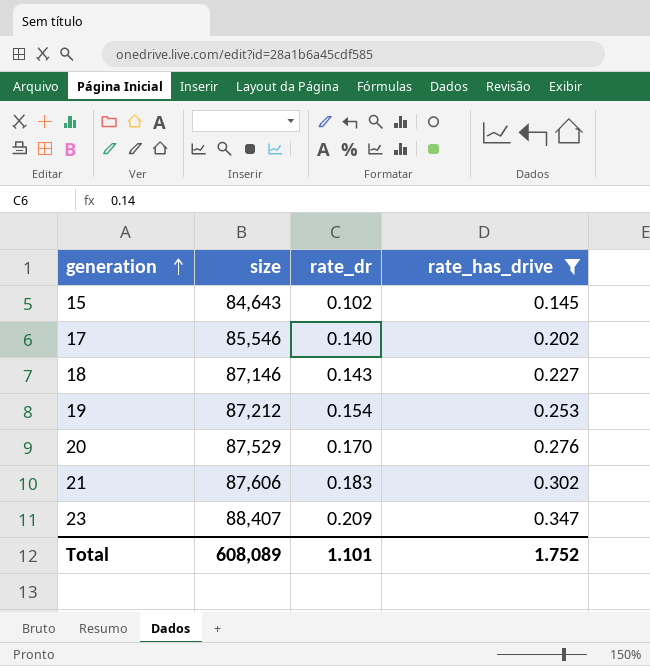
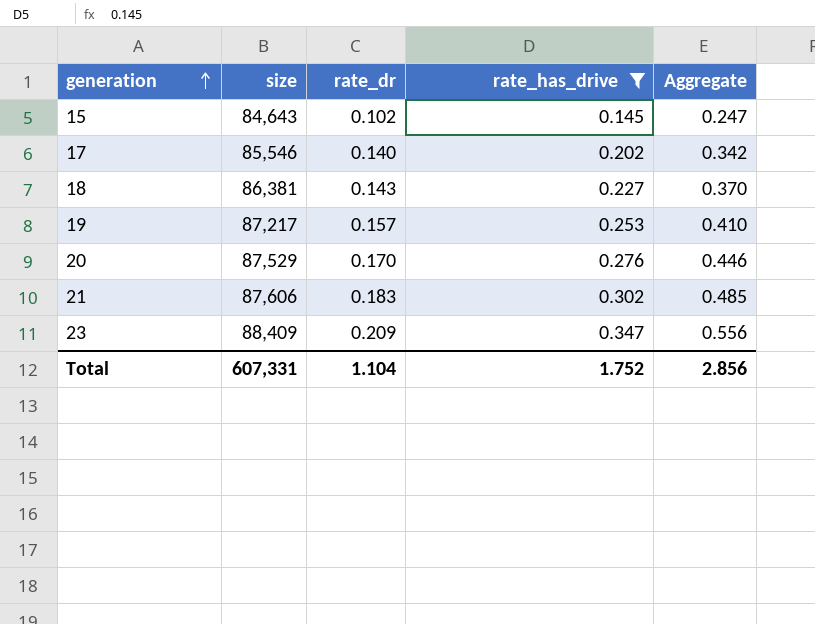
column Aggregate | formula: none -> [rate_dr] + [rate_has_drive]
18 | size: 87,146 -> 86,381
19 | size: 87,212 -> 87,217
19 | rate_dr: 0.154 -> 0.157
23 | size: 88,407 -> 88,409
Total | size: 608,089 -> 607,331
Total | rate_dr: 1.101 -> 1.104

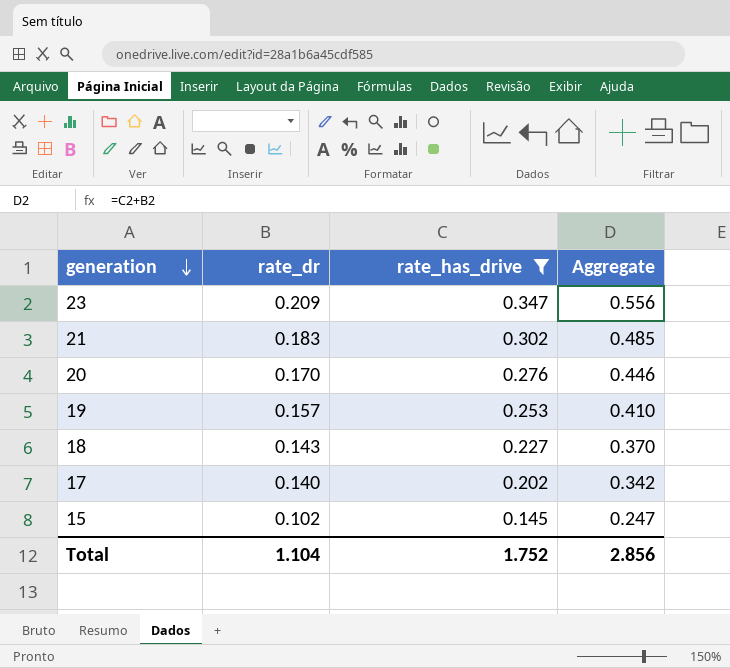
row order: generation ascending -> generation descending
column size | position: 2 -> none

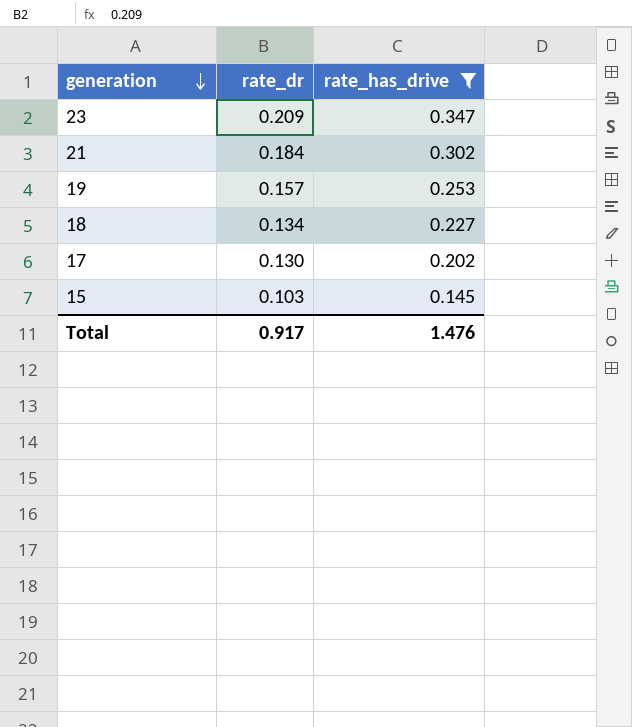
column Aggregate | formula: [rate_dr] + [rate_has_drive] -> none
row 20: 0.170 | 0.276 | 0.446 -> none
21 | rate_dr: 0.183 -> 0.184
18 | rate_dr: 0.143 -> 0.134
17 | rate_dr: 0.140 -> 0.130
15 | rate_dr: 0.102 -> 0.103
Total | rate_dr: 1.104 -> 0.917
Total | rate_has_drive: 1.752 -> 1.476

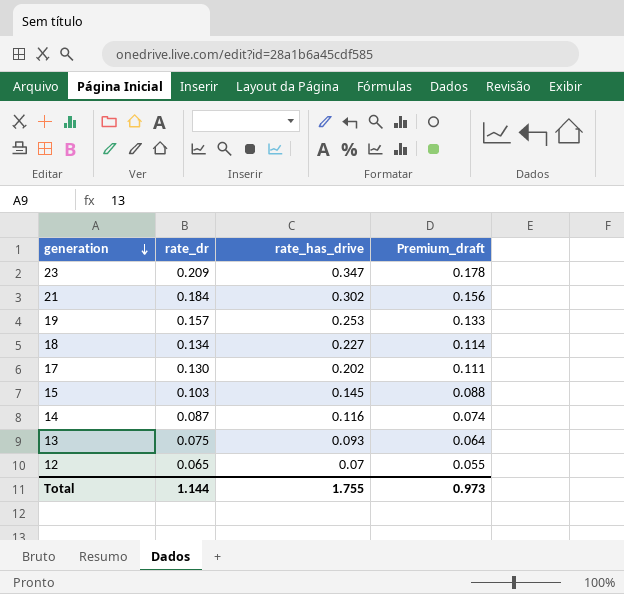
filter: rate_has_drive >= 0.145 -> none
column Premium_draft | formula: none -> [rate_dr] * 0.85
Total | rate_dr: 0.917 -> 1.144
Total | rate_has_drive: 1.476 -> 1.755

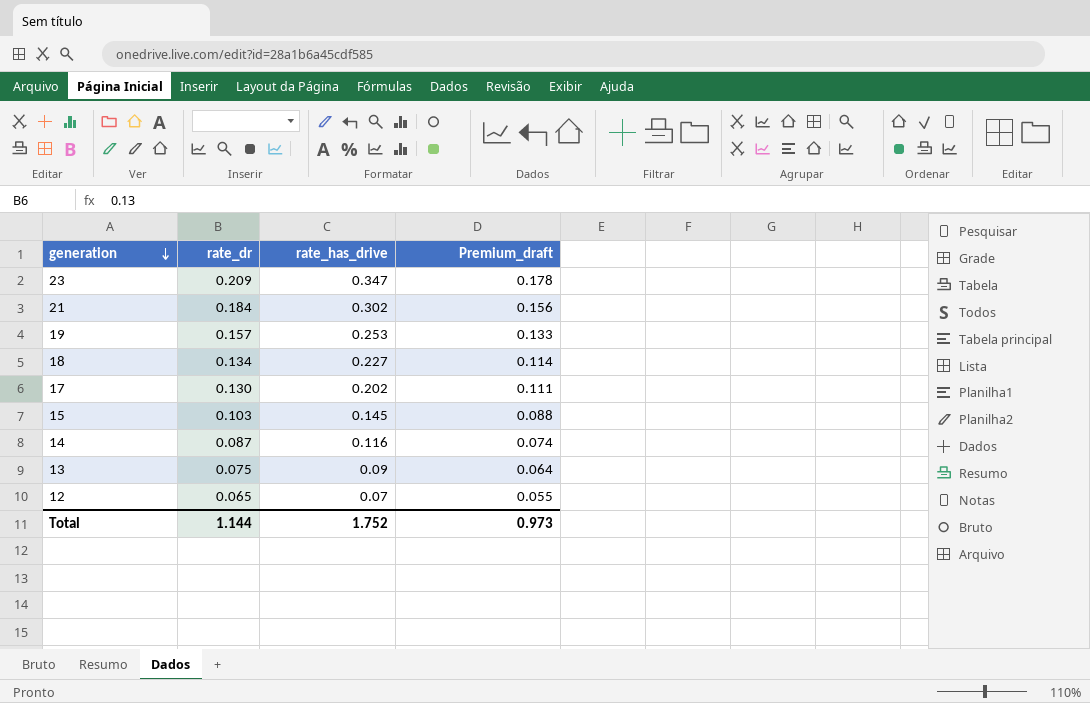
13 | rate_has_drive: 0.093 -> 0.09
Total | rate_has_drive: 1.755 -> 1.752

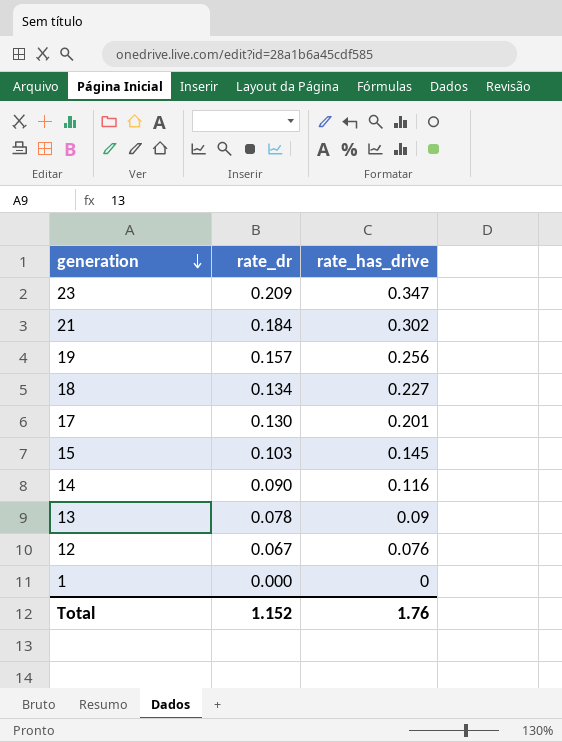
column Premium_draft | formula: [rate_dr] * 0.85 -> none
19 | rate_has_drive: 0.253 -> 0.256
17 | rate_has_drive: 0.202 -> 0.201
14 | rate_dr: 0.087 -> 0.090
13 | rate_dr: 0.075 -> 0.078
12 | rate_dr: 0.065 -> 0.067
12 | rate_has_drive: 0.07 -> 0.076
row 1: none -> 0.000 | 0
Total | rate_dr: 1.144 -> 1.152
Total | rate_has_drive: 1.752 -> 1.76

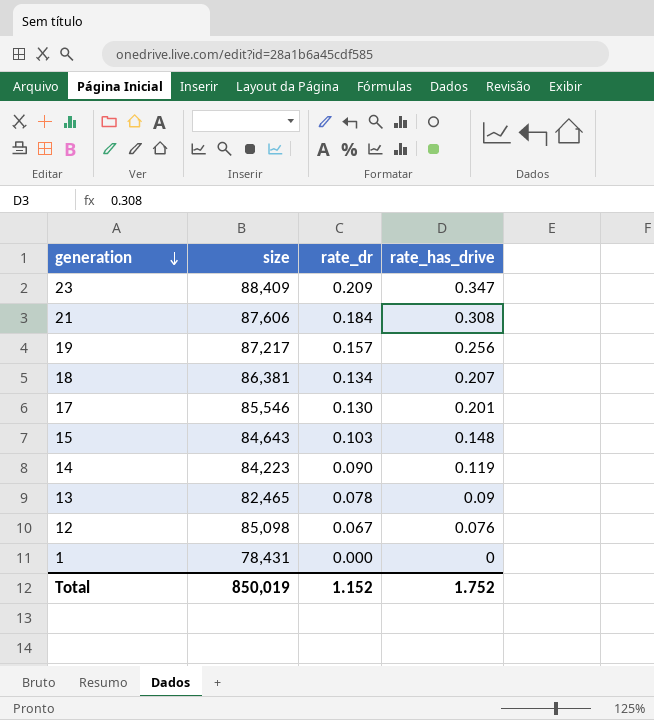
column size | position: none -> 2
21 | rate_has_drive: 0.302 -> 0.308
18 | rate_has_drive: 0.227 -> 0.207
15 | rate_has_drive: 0.145 -> 0.148
14 | rate_has_drive: 0.116 -> 0.119
Total | rate_has_drive: 1.76 -> 1.752

